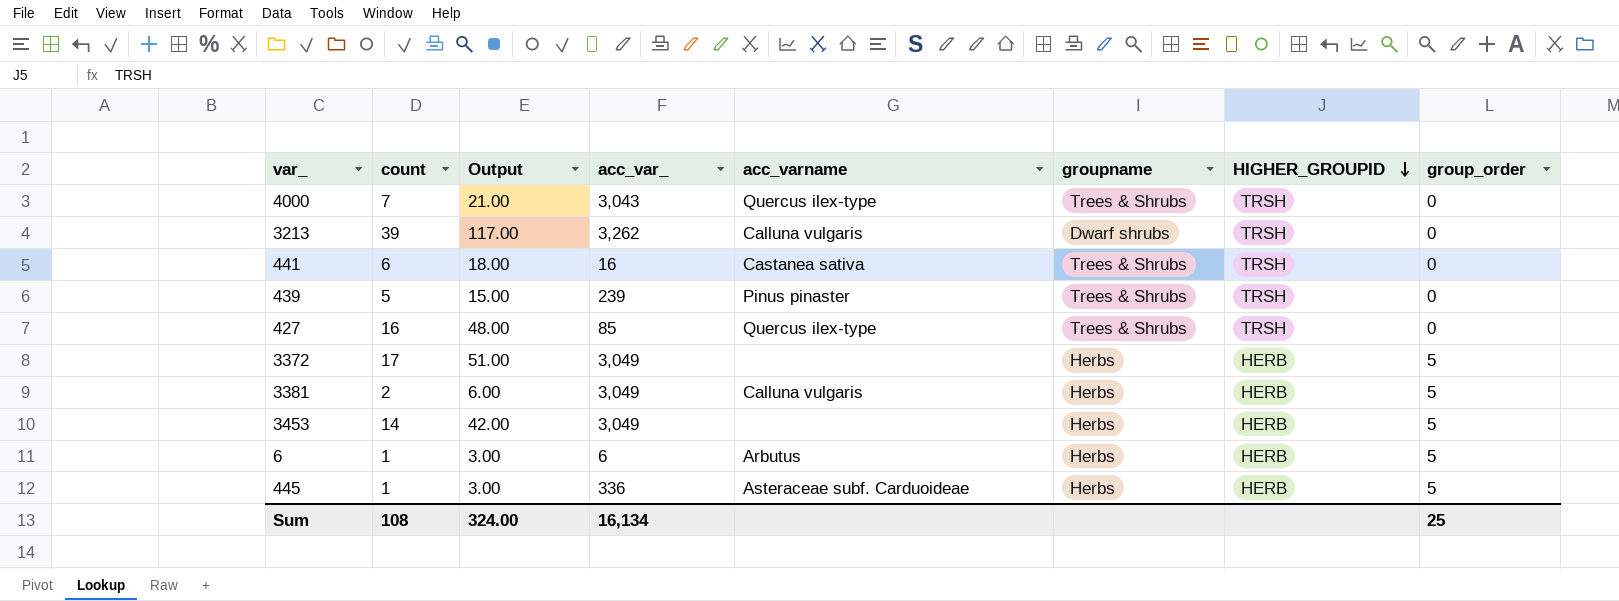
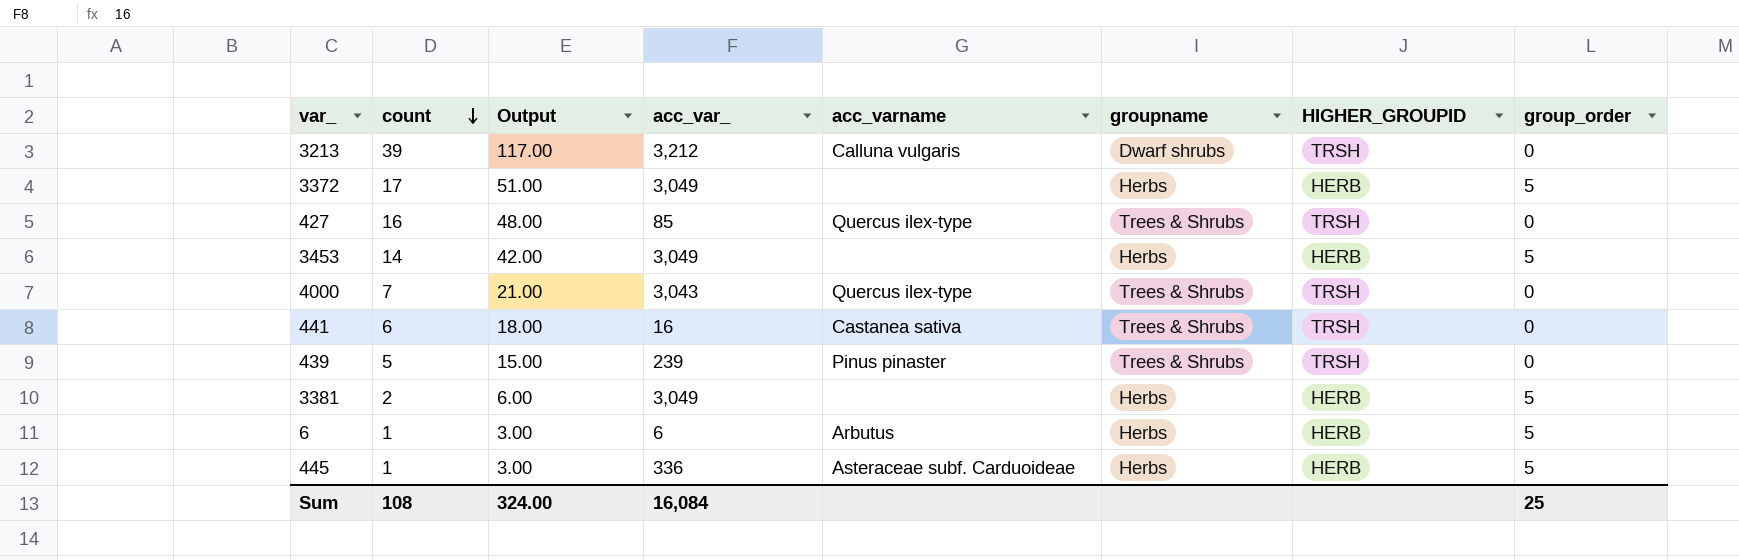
row order: HIGHER_GROUPID descending -> count descending
3213 | acc_var_: 3,262 -> 3,212
3381 | acc_varname: Calluna vulgaris -> none
Sum | acc_var_: 16,134 -> 16,084

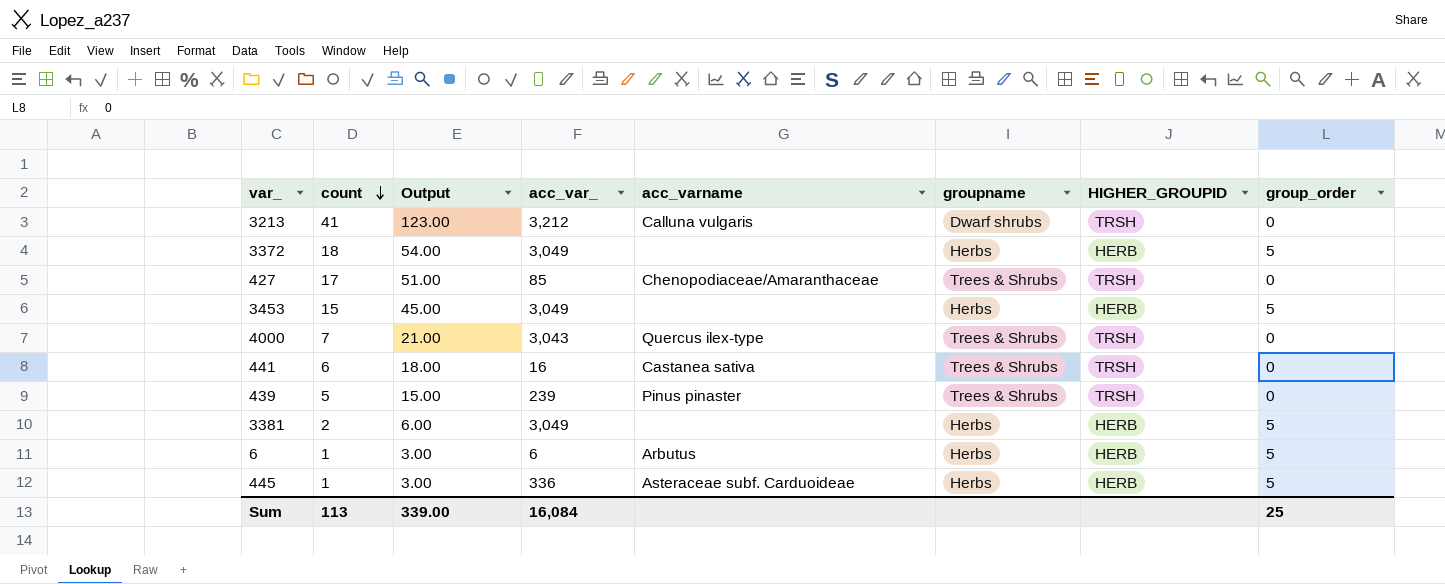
3213 | count: 39 -> 41
3213 | Output: 117.00 -> 123.00
3372 | count: 17 -> 18
3372 | Output: 51.00 -> 54.00
427 | count: 16 -> 17
427 | Output: 48.00 -> 51.00
427 | acc_varname: Quercus ilex-type -> Chenopodiaceae/Amaranthaceae
3453 | count: 14 -> 15
3453 | Output: 42.00 -> 45.00
Sum | count: 108 -> 113
Sum | Output: 324.00 -> 339.00

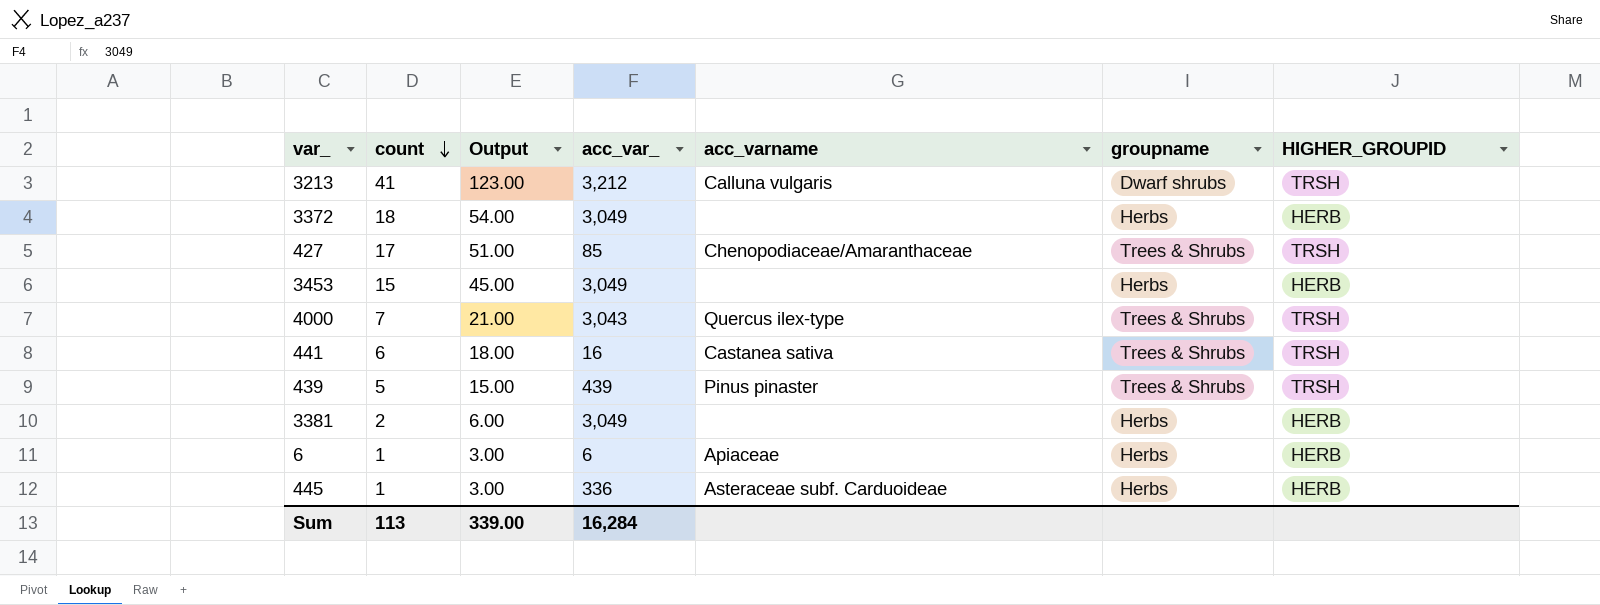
column group_order | position: 8 -> none
439 | acc_var_: 239 -> 439
6 | acc_varname: Arbutus -> Apiaceae
Sum | acc_var_: 16,084 -> 16,284

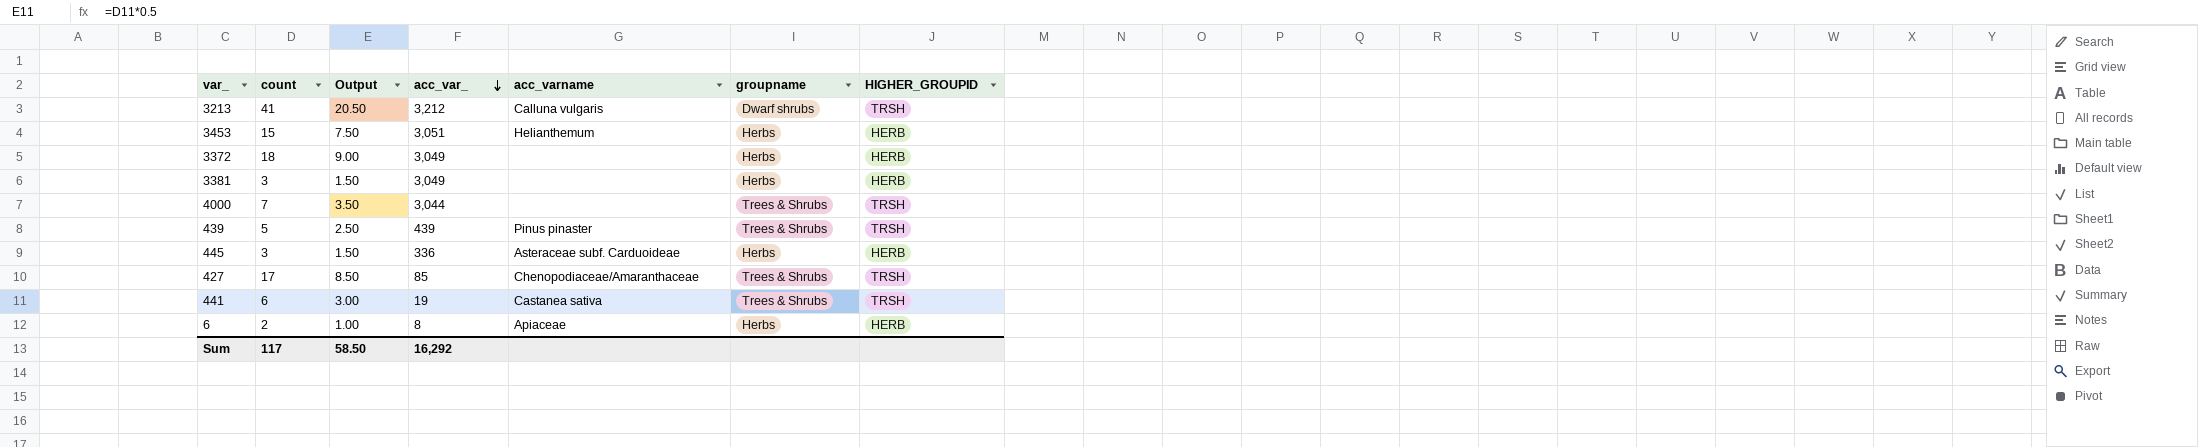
row order: count descending -> acc_var_ descending
column Output | formula: [count] * 3 -> [count] * 0.5
3453 | acc_var_: 3,049 -> 3,051
3453 | acc_varname: none -> Helianthemum
3381 | count: 2 -> 3
4000 | acc_var_: 3,043 -> 3,044
4000 | acc_varname: Quercus ilex-type -> none
445 | count: 1 -> 3
441 | acc_var_: 16 -> 19
6 | count: 1 -> 2
6 | acc_var_: 6 -> 8
Sum | count: 113 -> 117
Sum | Output: 339.00 -> 58.50
Sum | acc_var_: 16,284 -> 16,292

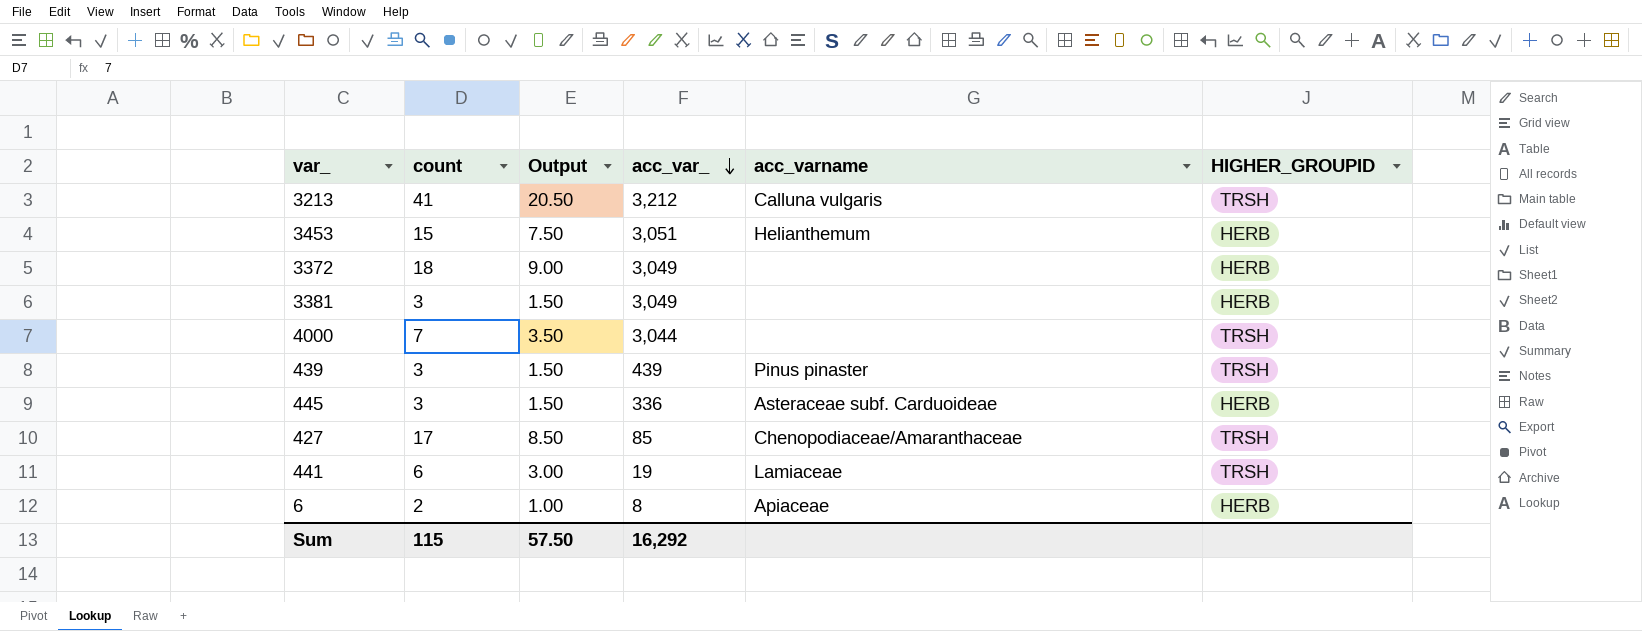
column groupname | position: 6 -> none
439 | count: 5 -> 3
439 | Output: 2.50 -> 1.50
441 | acc_varname: Castanea sativa -> Lamiaceae
Sum | count: 117 -> 115
Sum | Output: 58.50 -> 57.50

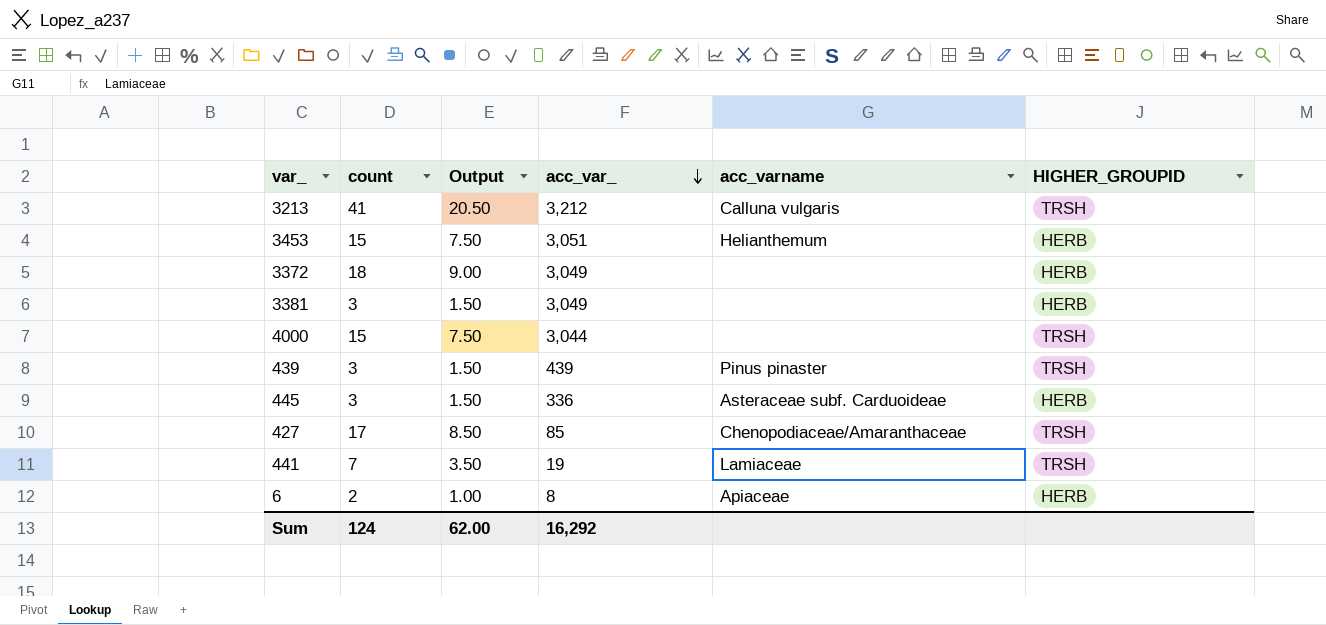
4000 | count: 7 -> 15
4000 | Output: 3.50 -> 7.50
441 | count: 6 -> 7
441 | Output: 3.00 -> 3.50
Sum | count: 115 -> 124
Sum | Output: 57.50 -> 62.00

